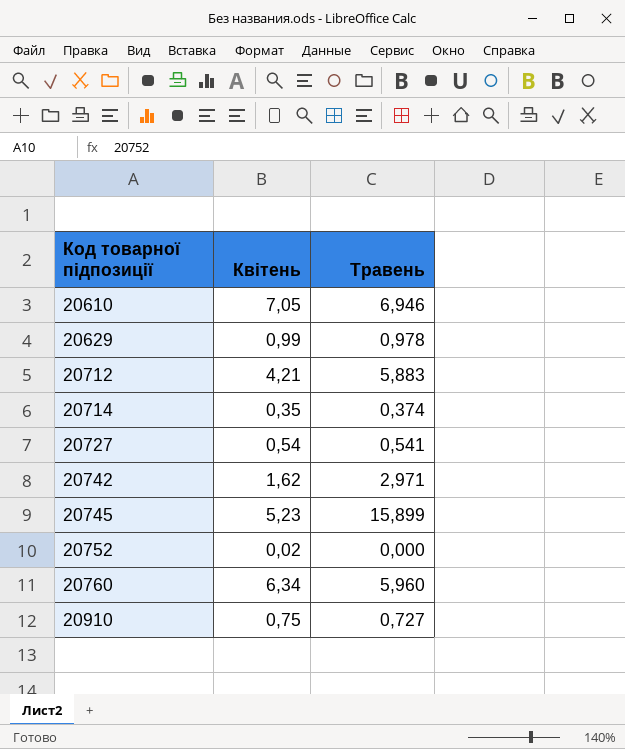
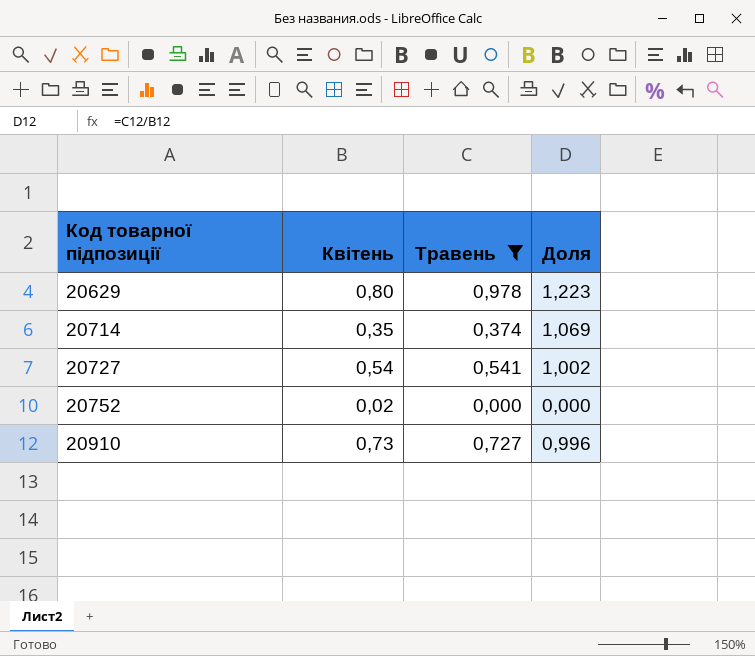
filter: none -> Травень <= 0,978
column Доля | formula: none -> [Травень] / [Квітень]
20629 | Квітень: 0,99 -> 0,80
20910 | Квітень: 0,75 -> 0,73

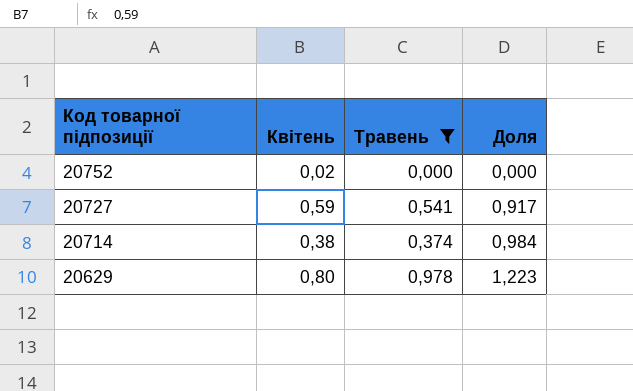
row order: Код товарної підпозиції ascending -> Код товарної підпозиції descending
row 20910: 0,73 | 0,727 | 0,996 -> none
20727 | Квітень: 0,54 -> 0,59
20727 | Доля: 1,002 -> 0,917
20714 | Квітень: 0,35 -> 0,38
20714 | Доля: 1,069 -> 0,984

